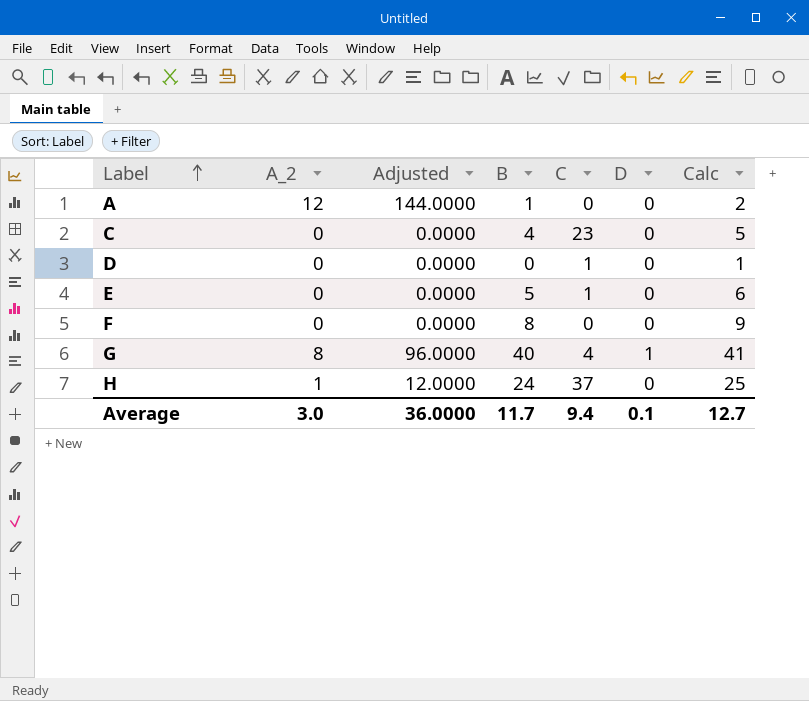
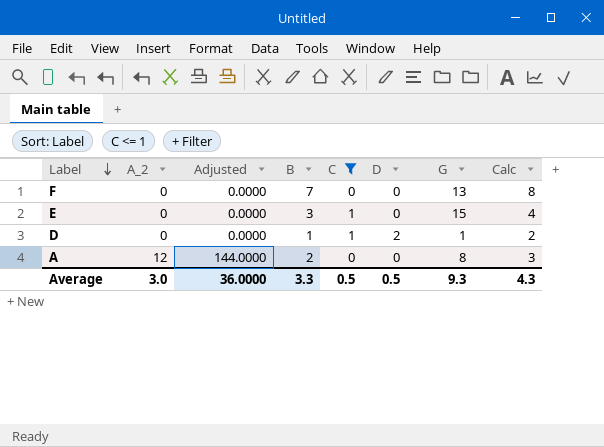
filter: none -> C <= 1
row order: Label ascending -> Label descending
column G | position: none -> 7
F | B: 8 -> 7
F | Calc: 9 -> 8
E | B: 5 -> 3
E | Calc: 6 -> 4
D | B: 0 -> 1
D | D: 0 -> 2
D | Calc: 1 -> 2
A | B: 1 -> 2
A | Calc: 2 -> 3
Average | B: 11.7 -> 3.3
Average | C: 9.4 -> 0.5
Average | D: 0.1 -> 0.5
Average | Calc: 12.7 -> 4.3

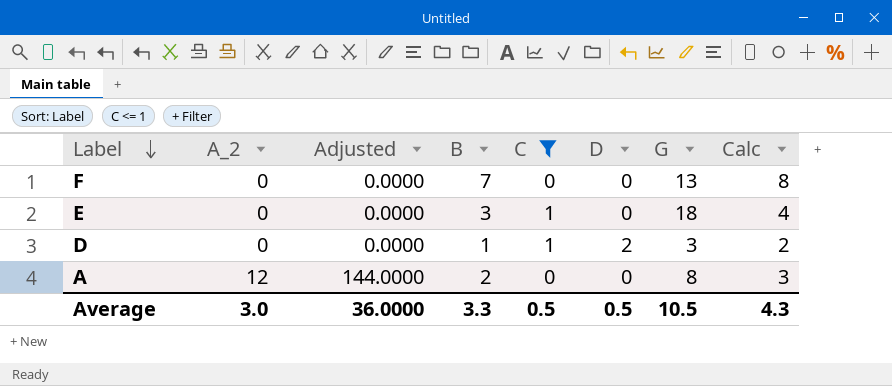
E | G: 15 -> 18
D | G: 1 -> 3
Average | G: 9.3 -> 10.5

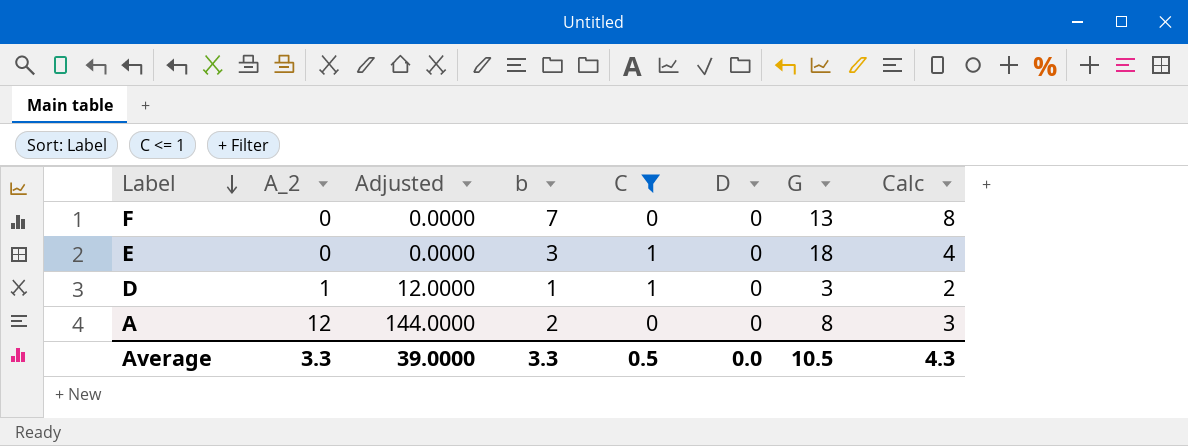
column name: B -> b
D | A_2: 0 -> 1
D | Adjusted: 0.0000 -> 12.0000
D | D: 2 -> 0
Average | A_2: 3.0 -> 3.3
Average | Adjusted: 36.0000 -> 39.0000
Average | D: 0.5 -> 0.0

